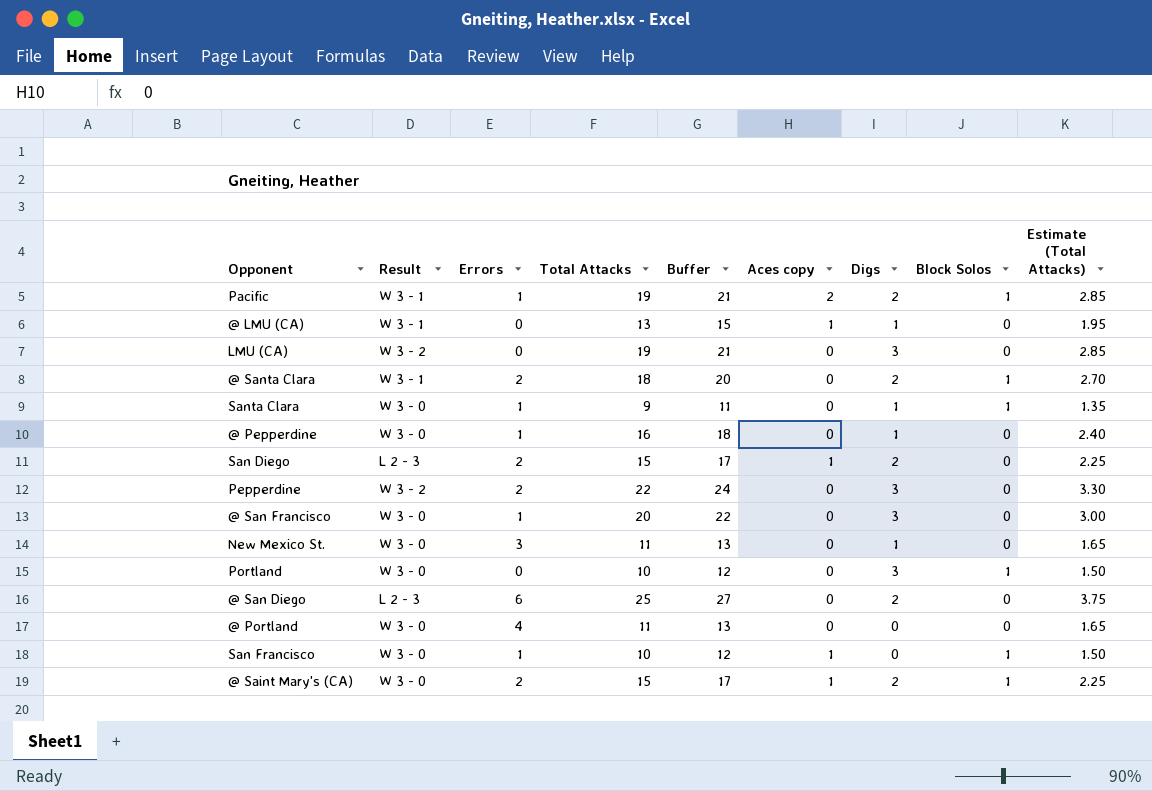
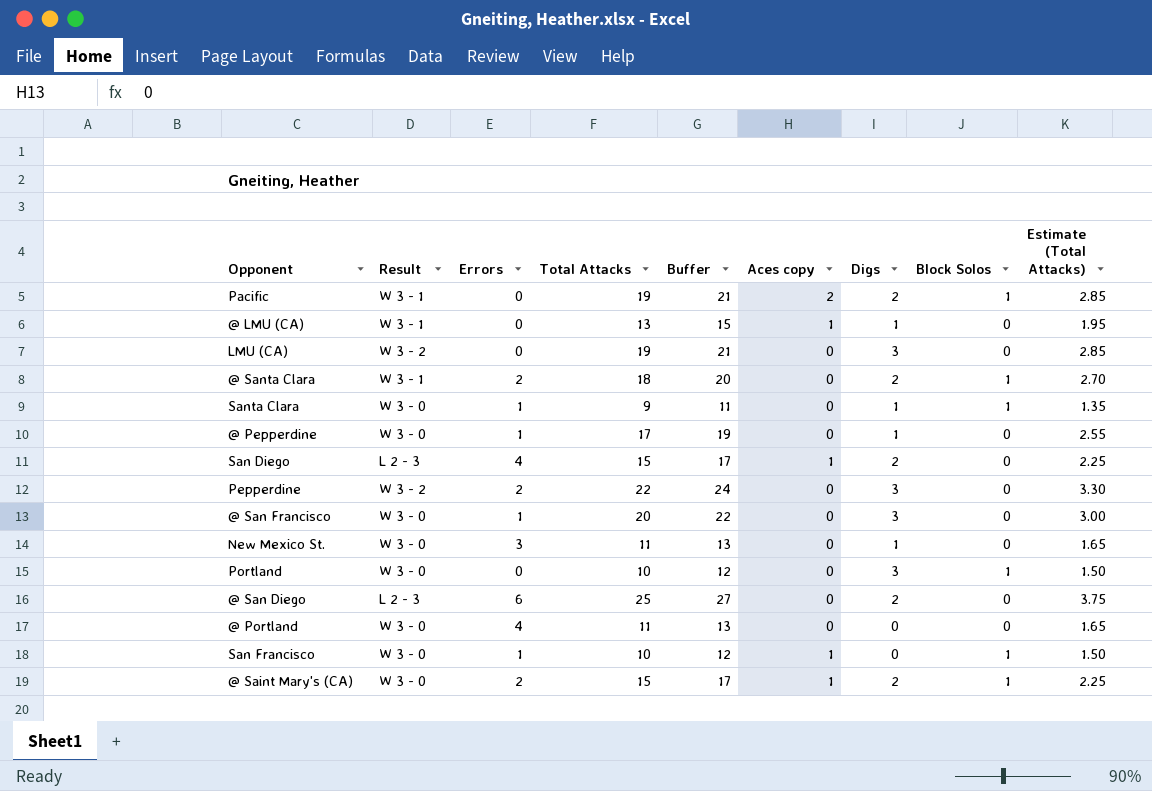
Pacific | Errors: 1 -> 0
@ Pepperdine | Total Attacks: 16 -> 17
@ Pepperdine | Buffer: 18 -> 19
@ Pepperdine | Estimate (Total Attacks): 2.40 -> 2.55
San Diego | Errors: 2 -> 4

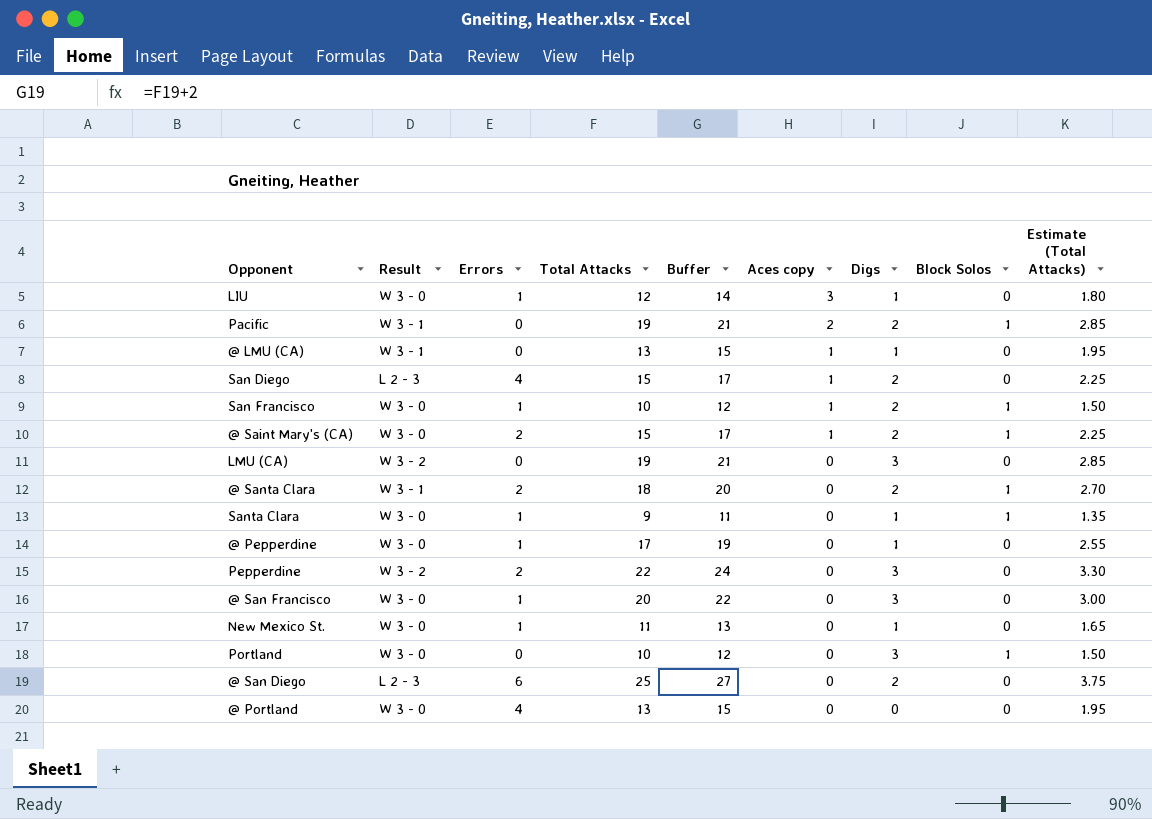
row order: none -> Aces copy descending
row LIU: none -> W 3 - 0 | 1 | 12 | 14 | 3 | 1 | 0 | 1.80
San Francisco | Digs: 0 -> 2
New Mexico St. | Errors: 3 -> 1
@ Portland | Total Attacks: 11 -> 13
@ Portland | Buffer: 13 -> 15
@ Portland | Estimate (Total Attacks): 1.65 -> 1.95

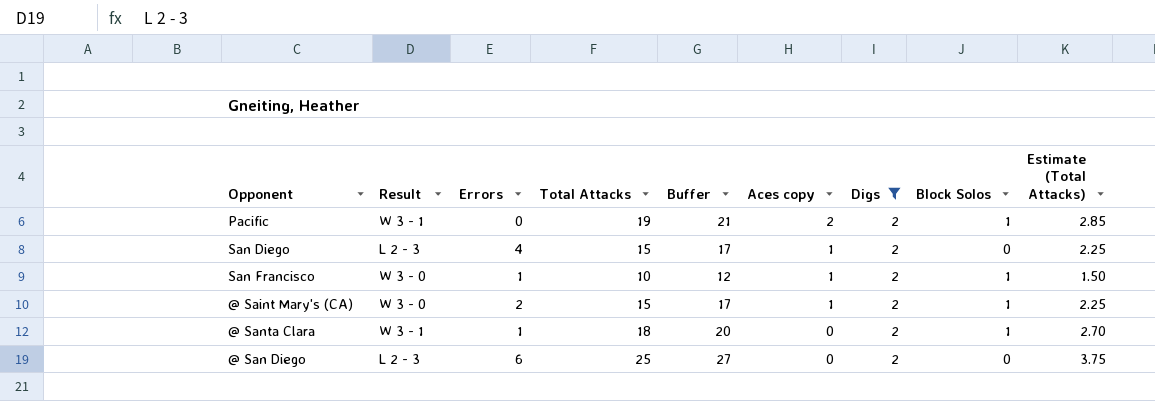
filter: none -> Digs = 2
@ Santa Clara | Errors: 2 -> 1

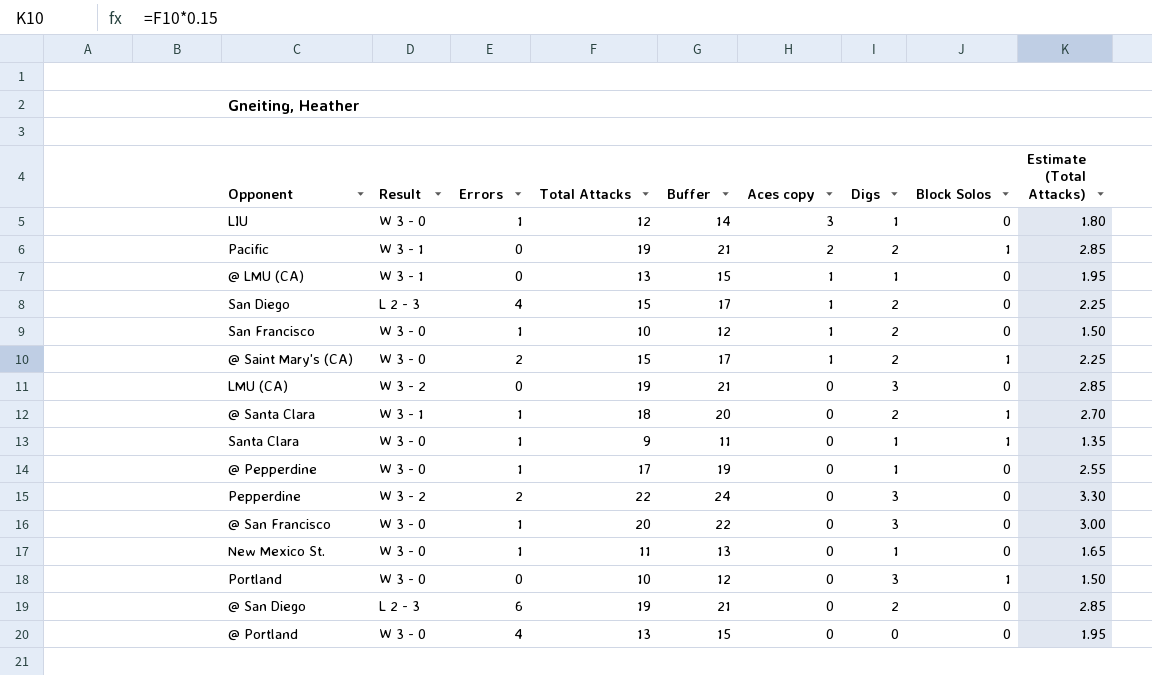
filter: Digs = 2 -> none
San Francisco | Block Solos: 1 -> 0
@ San Diego | Total Attacks: 25 -> 19
@ San Diego | Buffer: 27 -> 21
@ San Diego | Estimate (Total Attacks): 3.75 -> 2.85

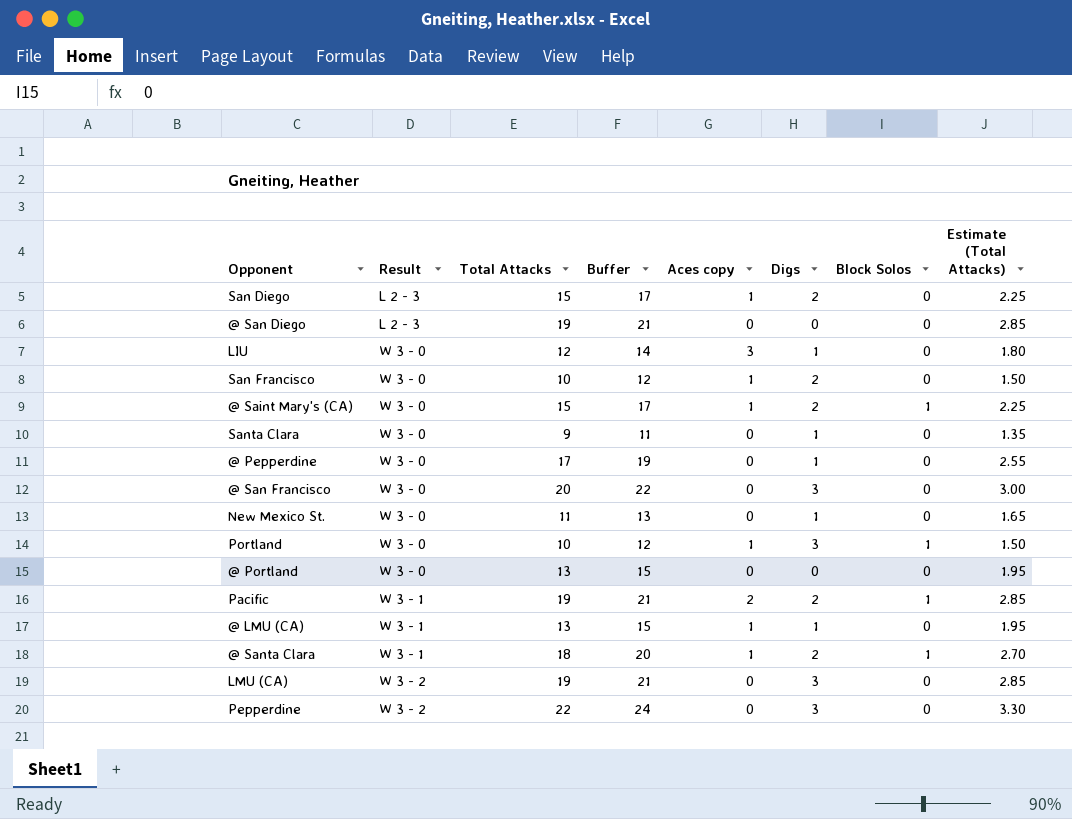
row order: Aces copy descending -> Result ascending
column Errors | position: 3 -> none
@ San Diego | Digs: 2 -> 0
Santa Clara | Block Solos: 1 -> 0
Portland | Aces copy: 0 -> 1
@ Santa Clara | Aces copy: 0 -> 1

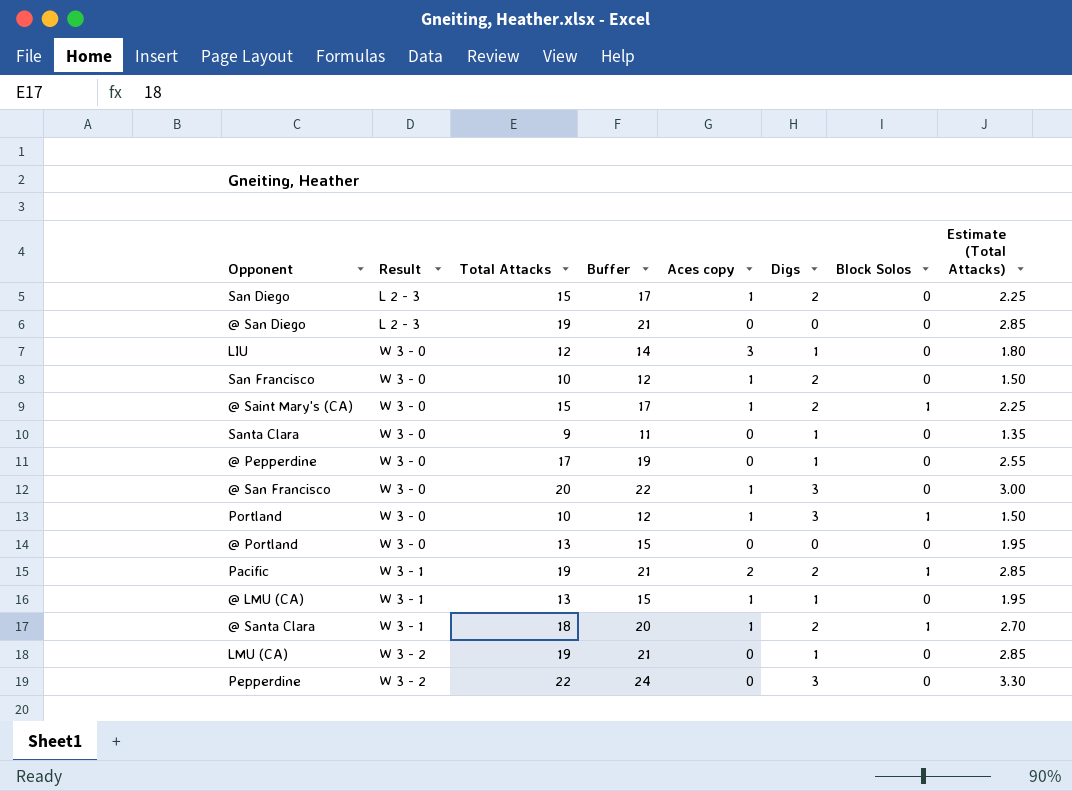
row New Mexico St.: W 3 - 0 | 11 | 13 | 0 | 1 | 0 | 1.65 -> none
@ San Francisco | Aces copy: 0 -> 1
LMU (CA) | Digs: 3 -> 1

